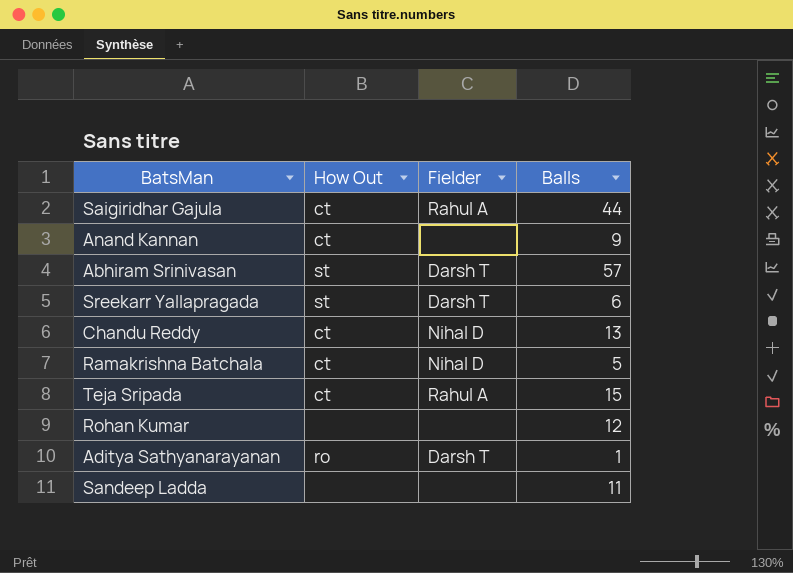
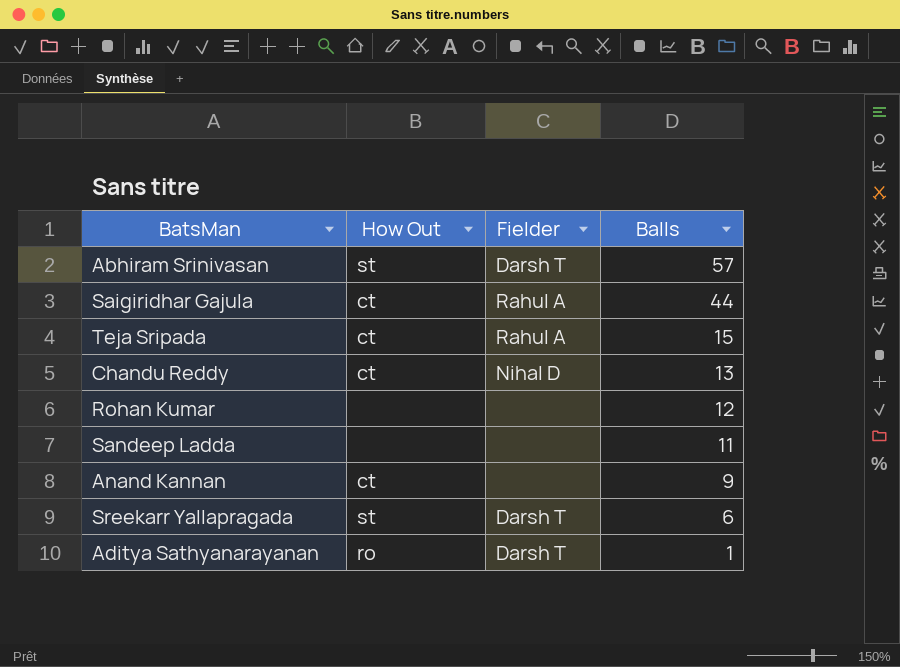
row order: none -> Balls descending
row Ramakrishna Batchala: ct | Nihal D | 5 -> none

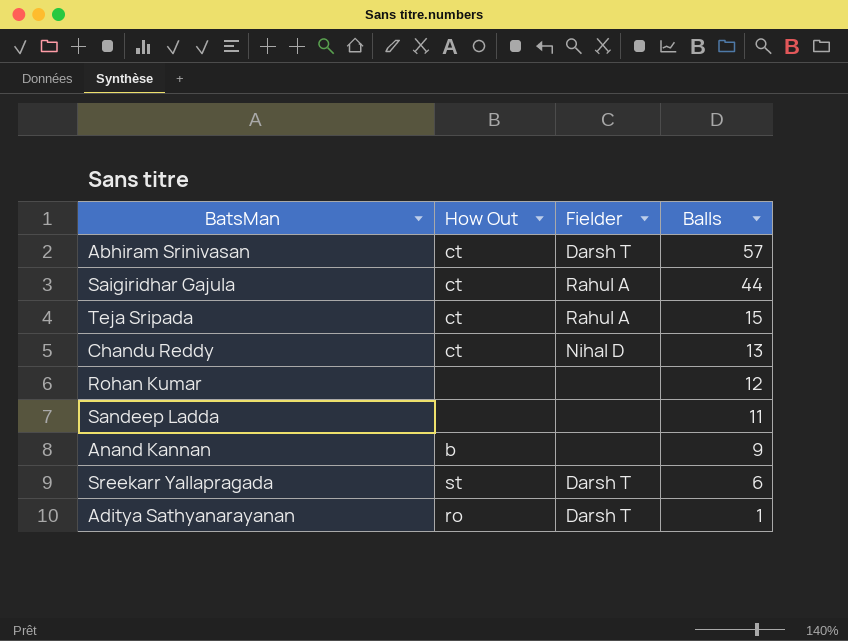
Abhiram Srinivasan | How Out: st -> ct
Anand Kannan | How Out: ct -> b

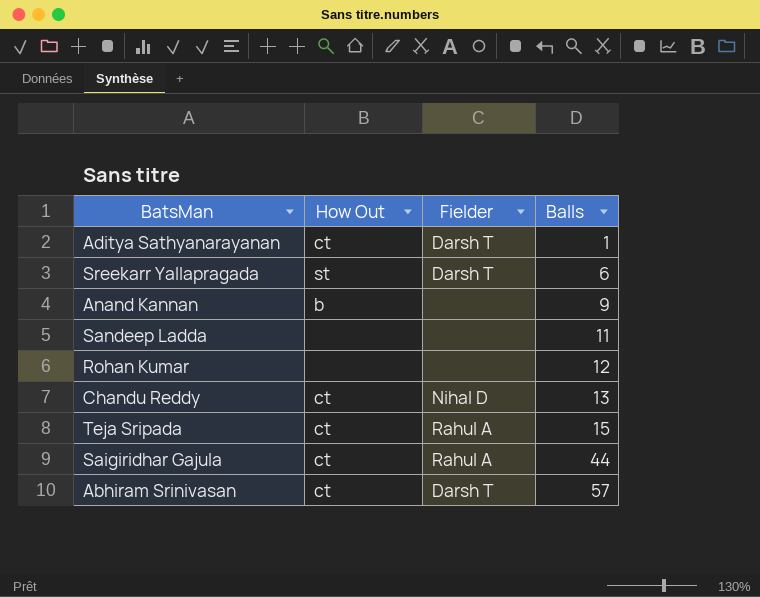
row order: Balls descending -> Balls ascending
Aditya Sathyanarayanan | How Out: ro -> ct

